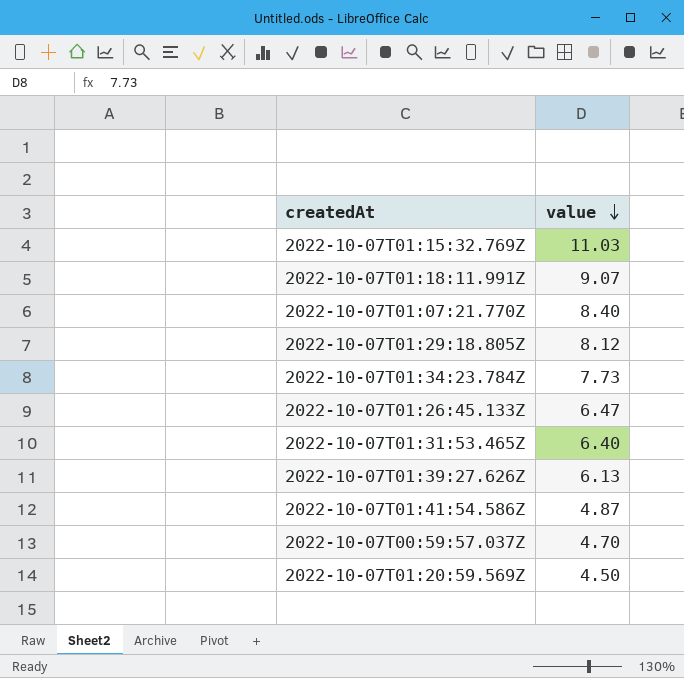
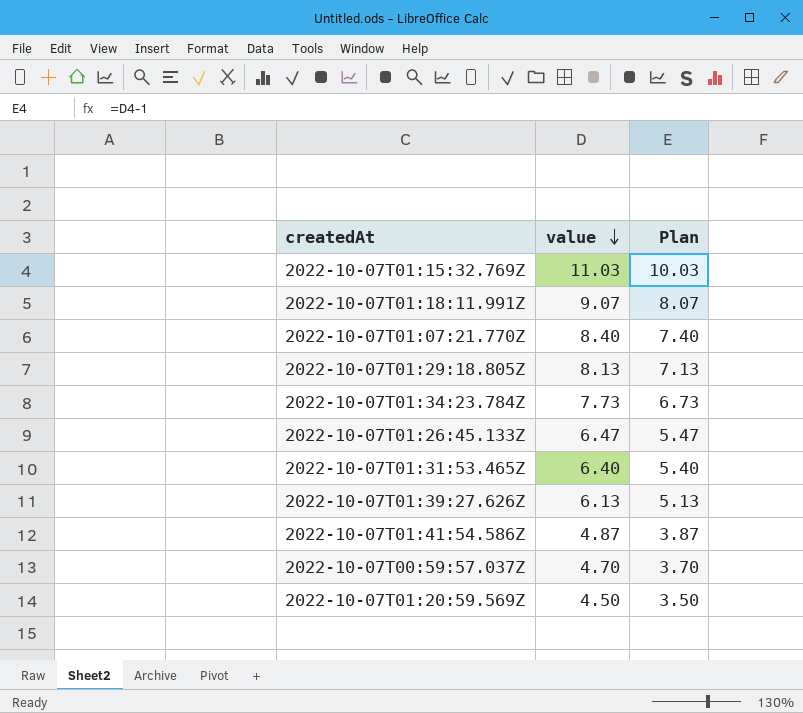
column Plan | formula: none -> [value] - 1
2022-10-07T01:29:18.805Z | value: 8.12 -> 8.13

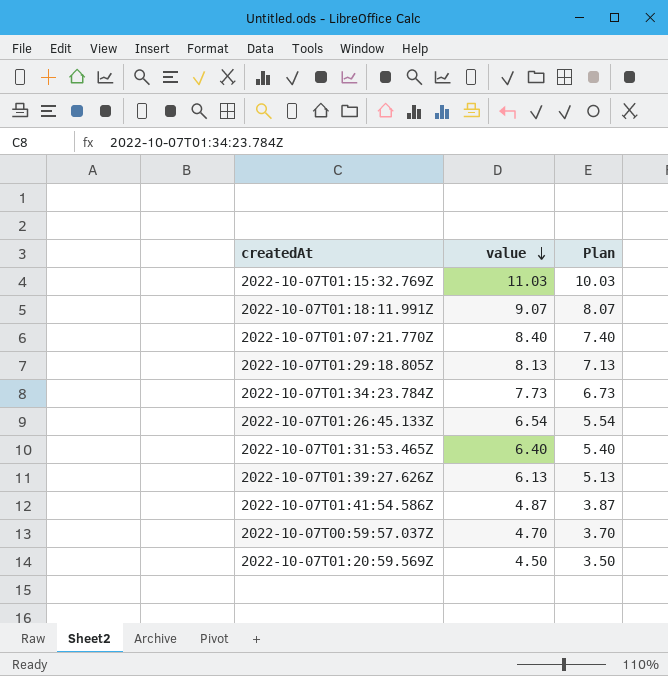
2022-10-07T01:26:45.133Z | value: 6.47 -> 6.54
2022-10-07T01:26:45.133Z | Plan: 5.47 -> 5.54

